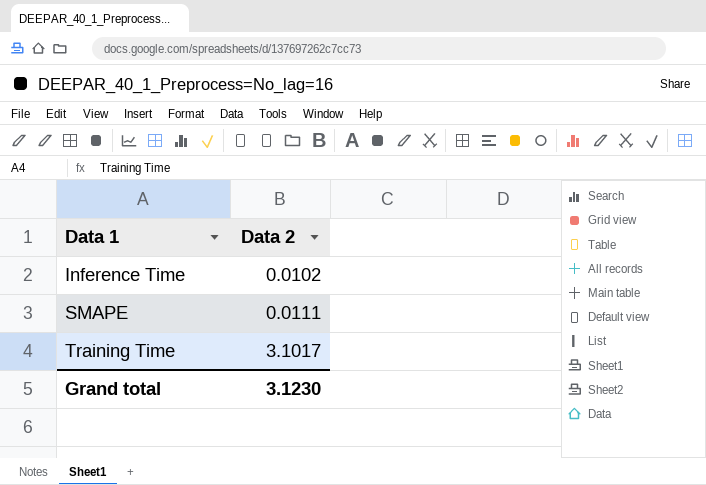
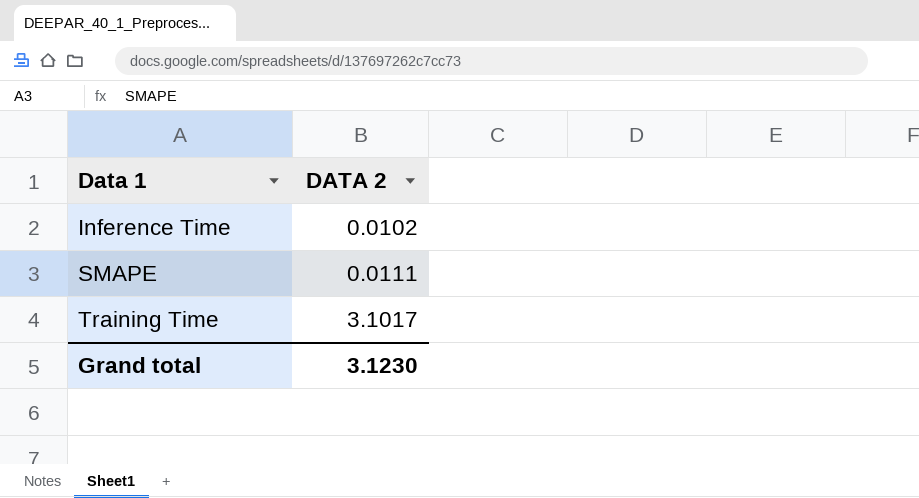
column name: Data 2 -> DATA 2

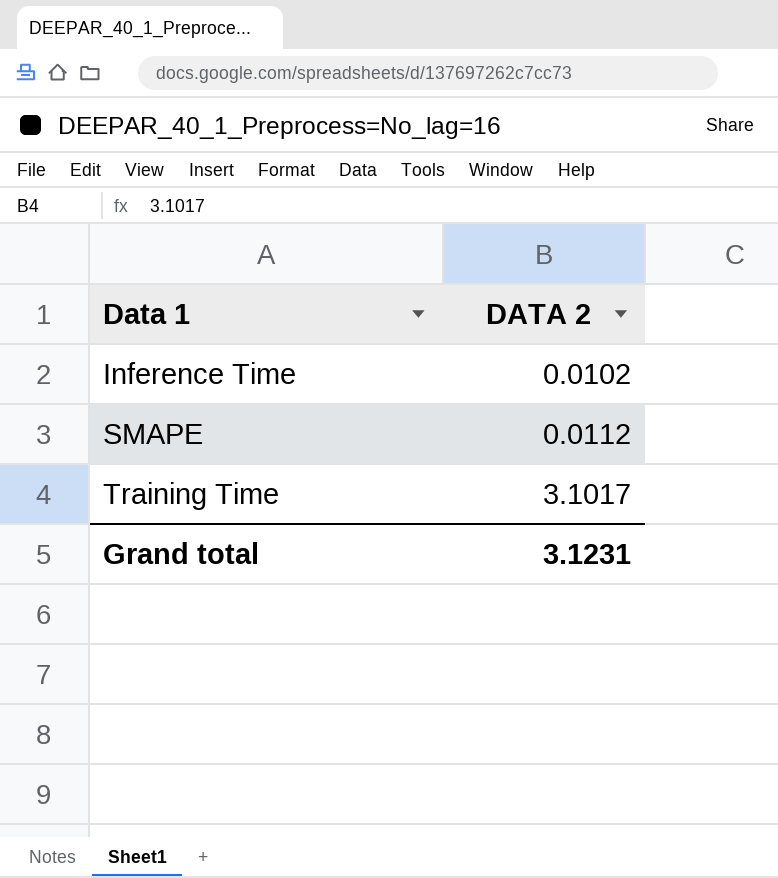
SMAPE | DATA 2: 0.0111 -> 0.0112
Grand total | DATA 2: 3.1230 -> 3.1231

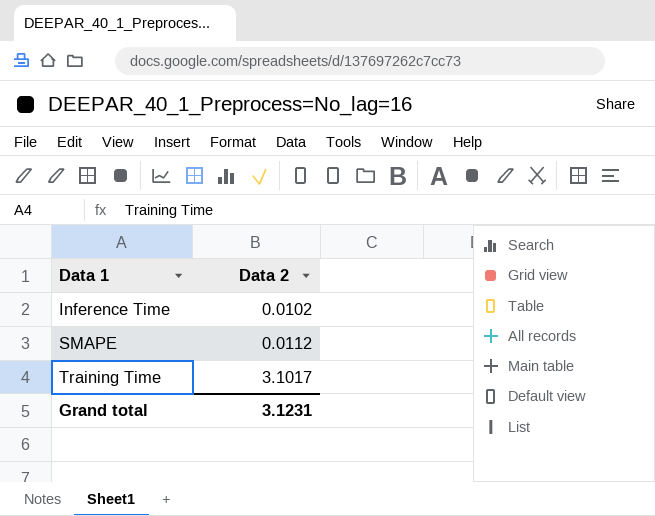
column name: DATA 2 -> Data 2

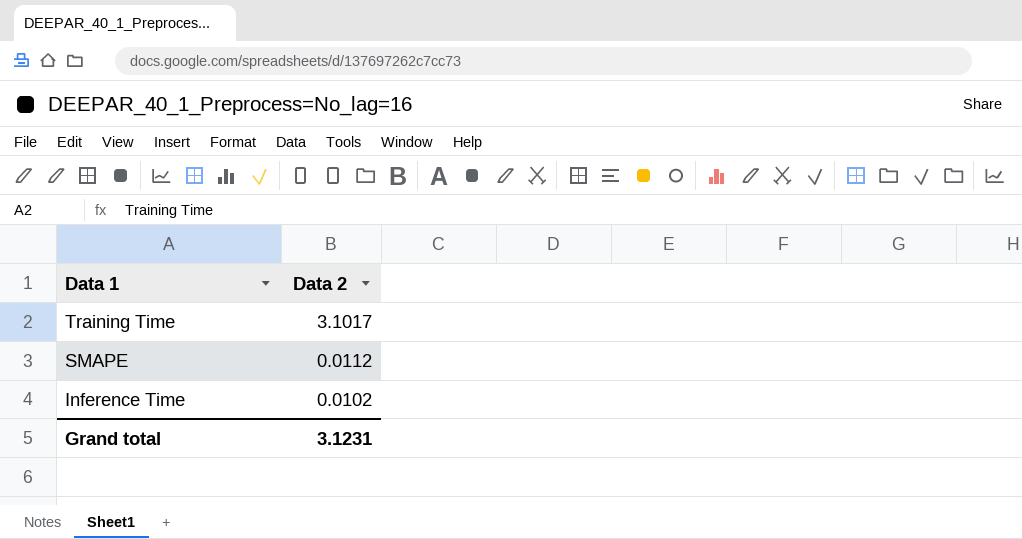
row order: Data 1 ascending -> Data 1 descending

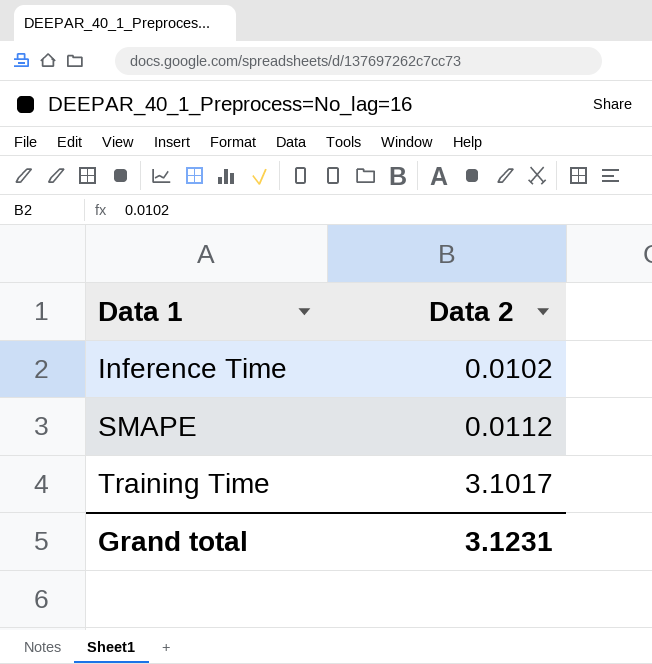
row order: Data 1 descending -> Data 1 ascending

